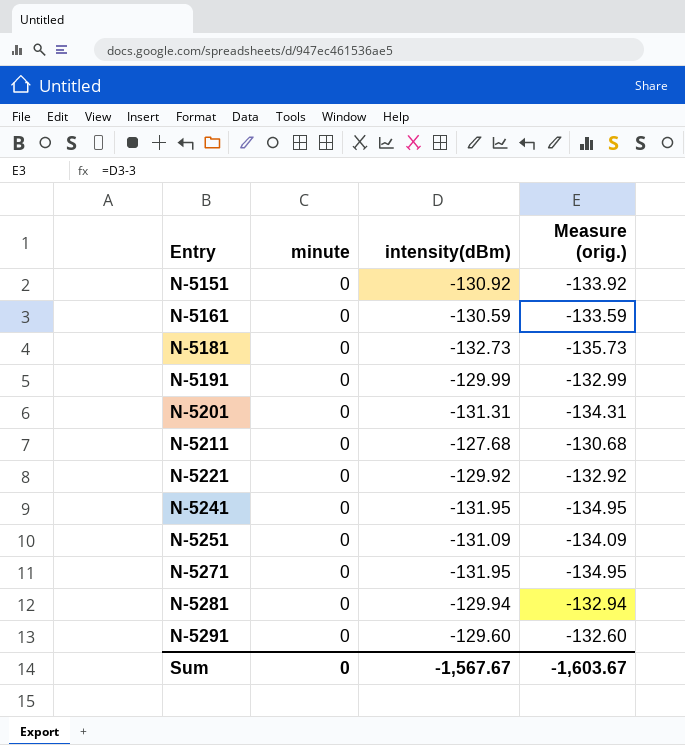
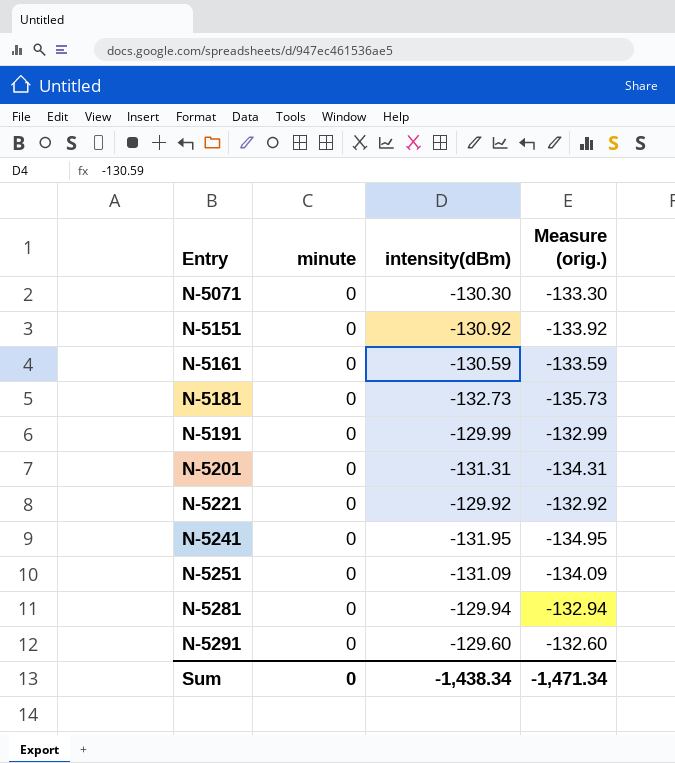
row N-5211: 0 | -127.68 | -130.68 -> none
row N-5271: 0 | -131.95 | -134.95 -> none
row N-5071: none -> 0 | -130.30 | -133.30
Sum | intensity(dBm): -1,567.67 -> -1,438.34
Sum | Measure (orig.): -1,603.67 -> -1,471.34

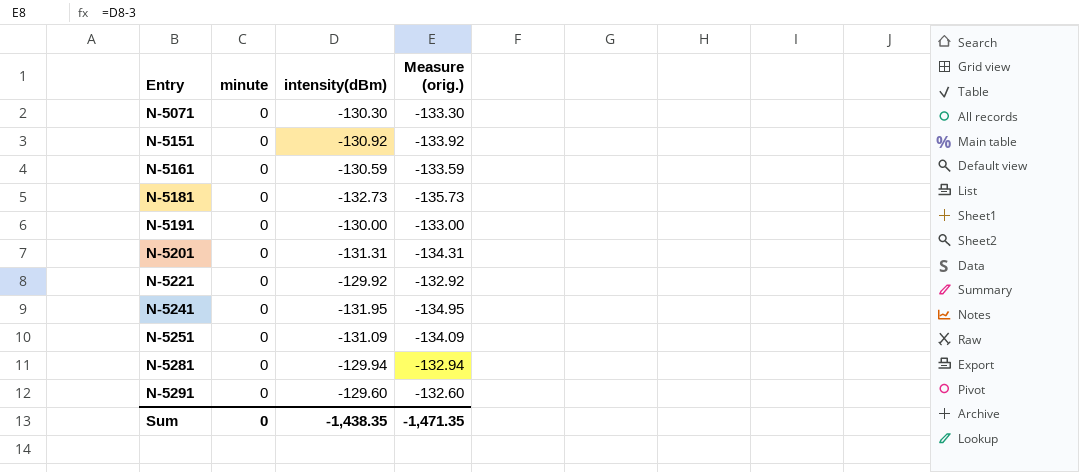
N-5191 | intensity(dBm): -129.99 -> -130.00
N-5191 | Measure (orig.): -132.99 -> -133.00
Sum | intensity(dBm): -1,438.34 -> -1,438.35
Sum | Measure (orig.): -1,471.34 -> -1,471.35

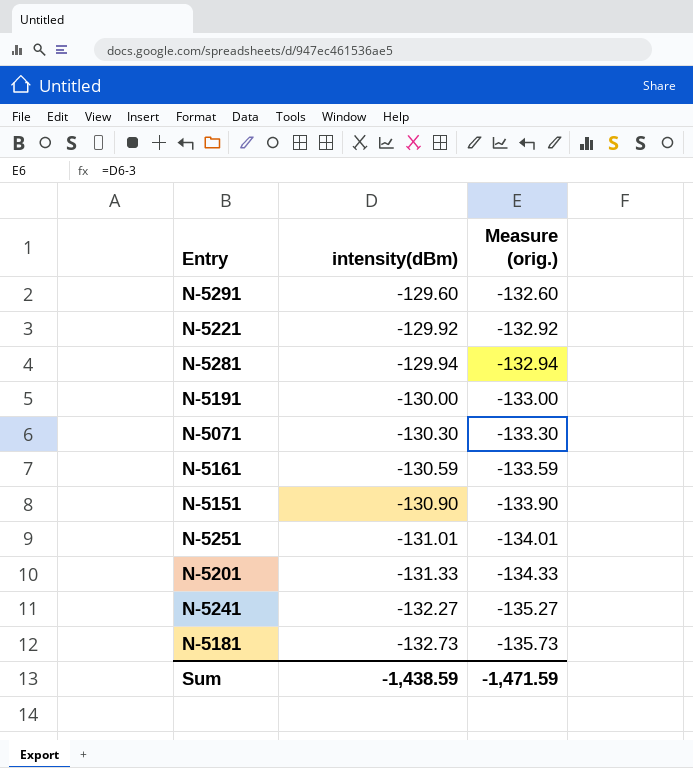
row order: Entry ascending -> intensity(dBm) descending
column minute | position: 2 -> none
N-5151 | intensity(dBm): -130.92 -> -130.90
N-5151 | Measure (orig.): -133.92 -> -133.90
N-5251 | intensity(dBm): -131.09 -> -131.01
N-5251 | Measure (orig.): -134.09 -> -134.01
N-5201 | intensity(dBm): -131.31 -> -131.33
N-5201 | Measure (orig.): -134.31 -> -134.33
N-5241 | intensity(dBm): -131.95 -> -132.27
N-5241 | Measure (orig.): -134.95 -> -135.27
Sum | intensity(dBm): -1,438.35 -> -1,438.59
Sum | Measure (orig.): -1,471.35 -> -1,471.59

